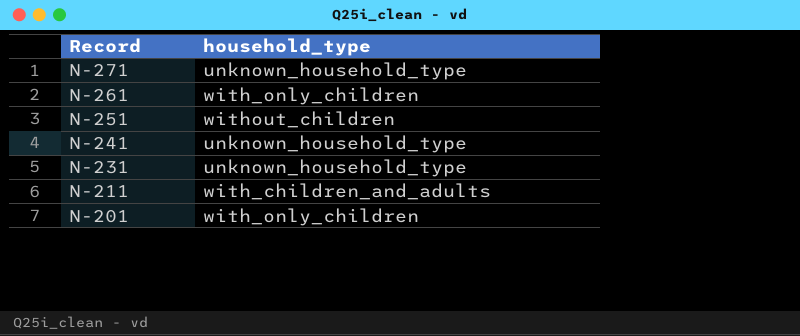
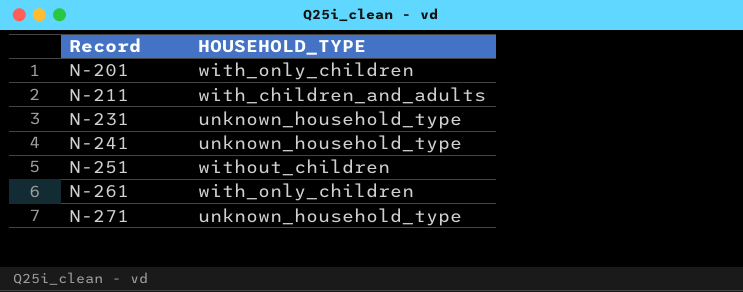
row order: Record descending -> Record ascending
column name: household_type -> HOUSEHOLD_TYPE

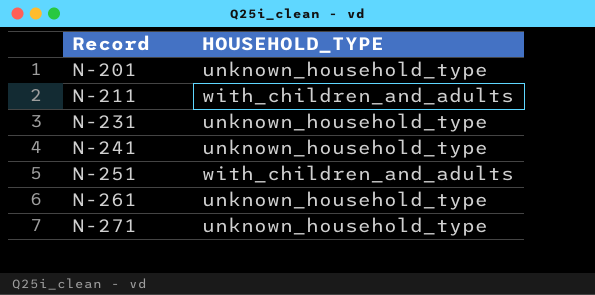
N-201 | HOUSEHOLD_TYPE: with_only_children -> unknown_household_type
N-251 | HOUSEHOLD_TYPE: without_children -> with_children_and_adults
N-261 | HOUSEHOLD_TYPE: with_only_children -> unknown_household_type

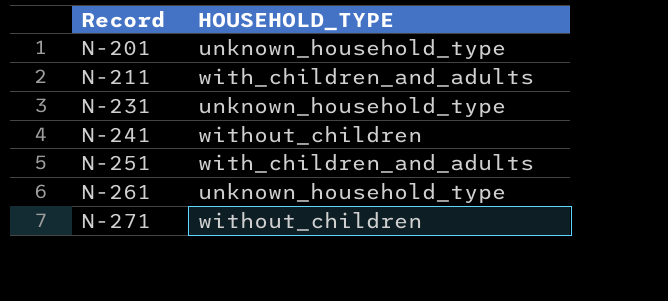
N-241 | HOUSEHOLD_TYPE: unknown_household_type -> without_children
N-271 | HOUSEHOLD_TYPE: unknown_household_type -> without_children

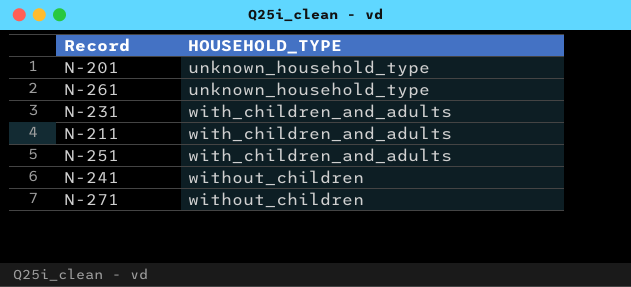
row order: Record ascending -> HOUSEHOLD_TYPE ascending
N-231 | HOUSEHOLD_TYPE: unknown_household_type -> with_children_and_adults

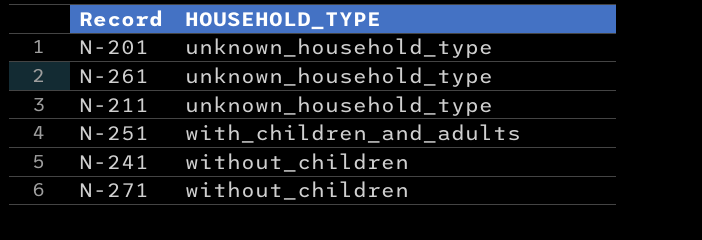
row N-231: with_children_and_adults -> none
N-211 | HOUSEHOLD_TYPE: with_children_and_adults -> unknown_household_type

